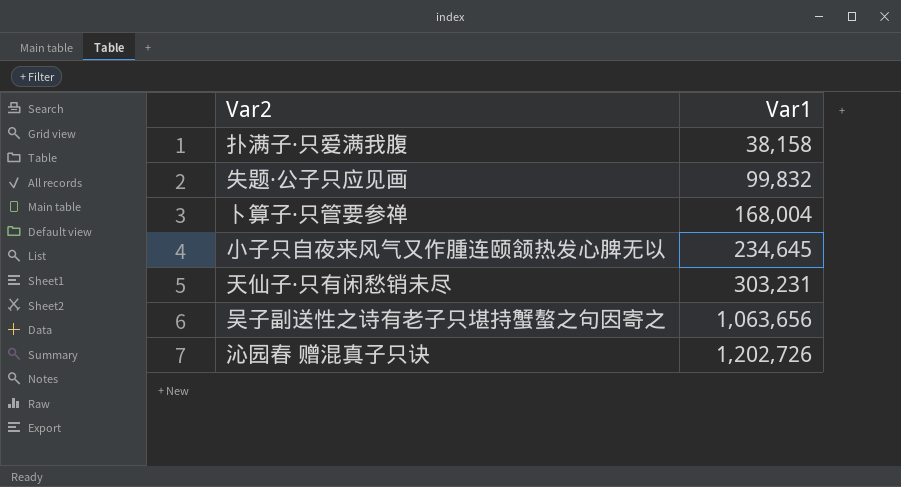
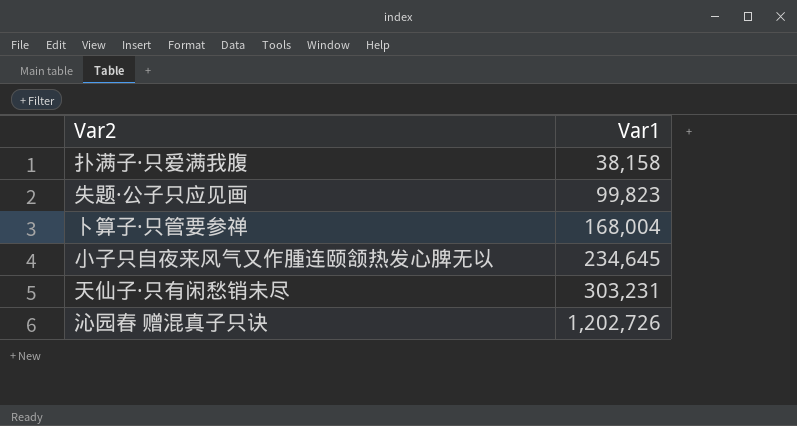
row 吴子副送性之诗有老子只堪持蟹螯之句因寄之: 1,063,656 -> none
失题·公子只应见画 | Var1: 99,832 -> 99,823

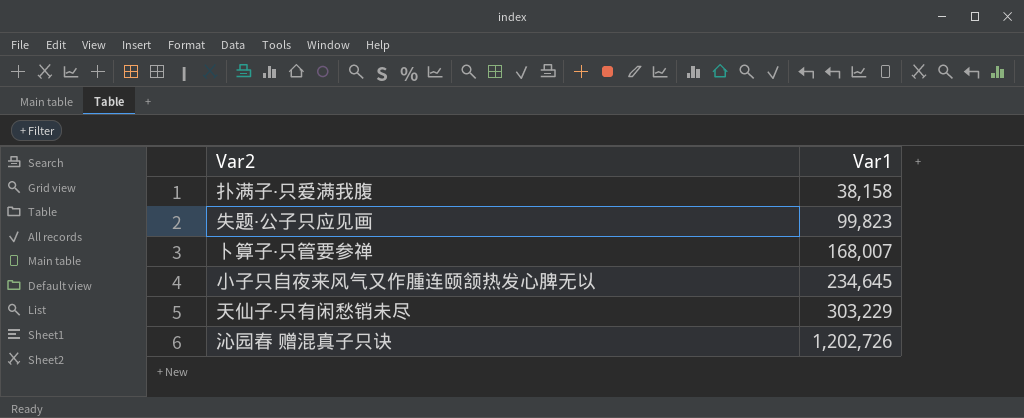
卜算子·只管要参禅 | Var1: 168,004 -> 168,007
天仙子·只有闲愁销未尽 | Var1: 303,231 -> 303,229

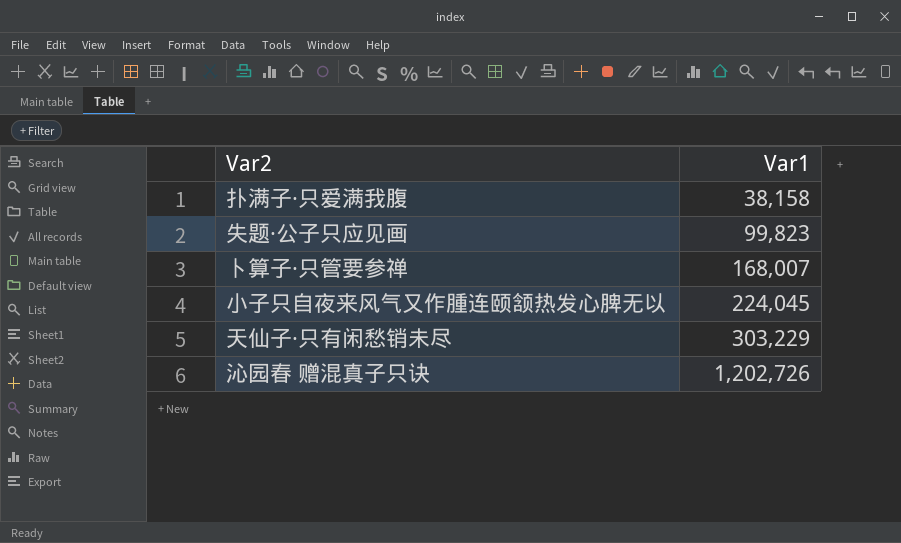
小子只自夜来风气又作腫连颐颔热发心脾无以 | Var1: 234,645 -> 224,045

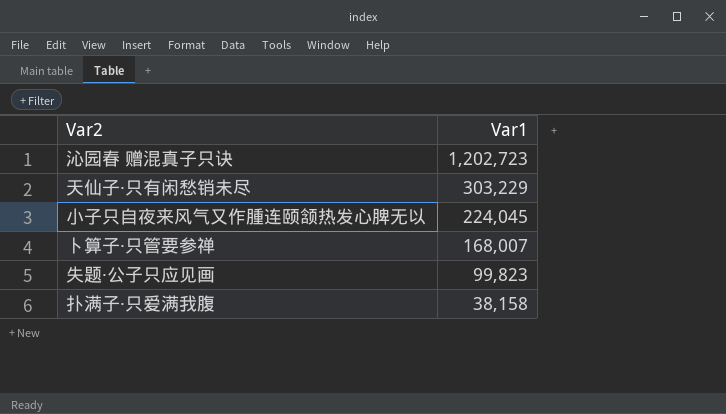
row order: Var1 ascending -> Var1 descending
沁园春 赠混真子只诀 | Var1: 1,202,726 -> 1,202,723

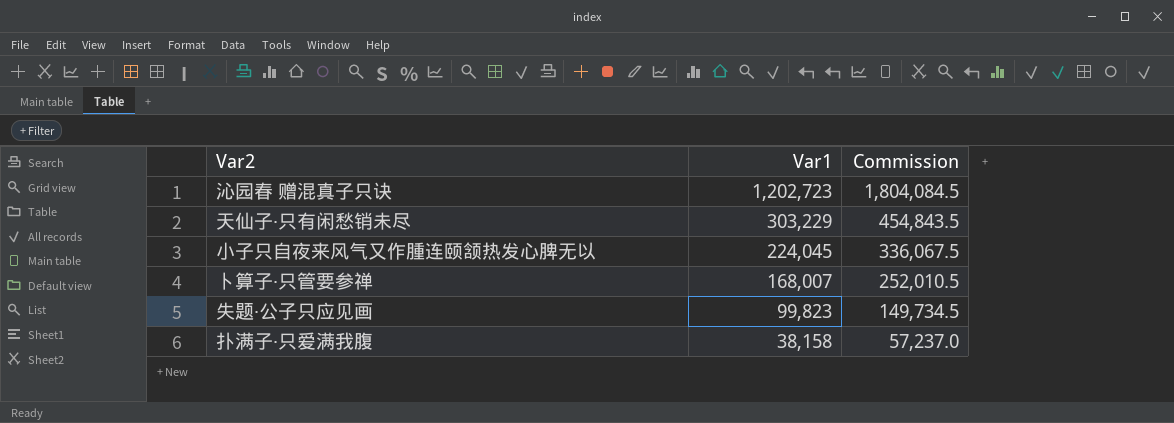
column Commission | formula: none -> [Var1] * 1.5

